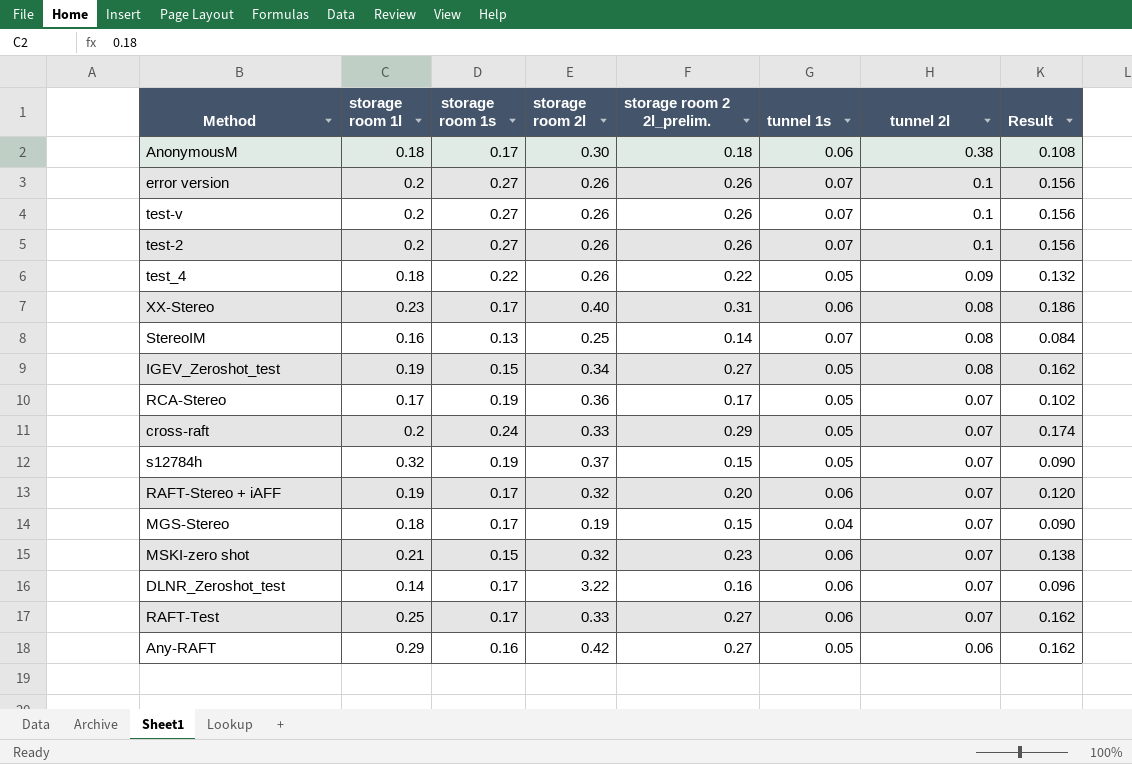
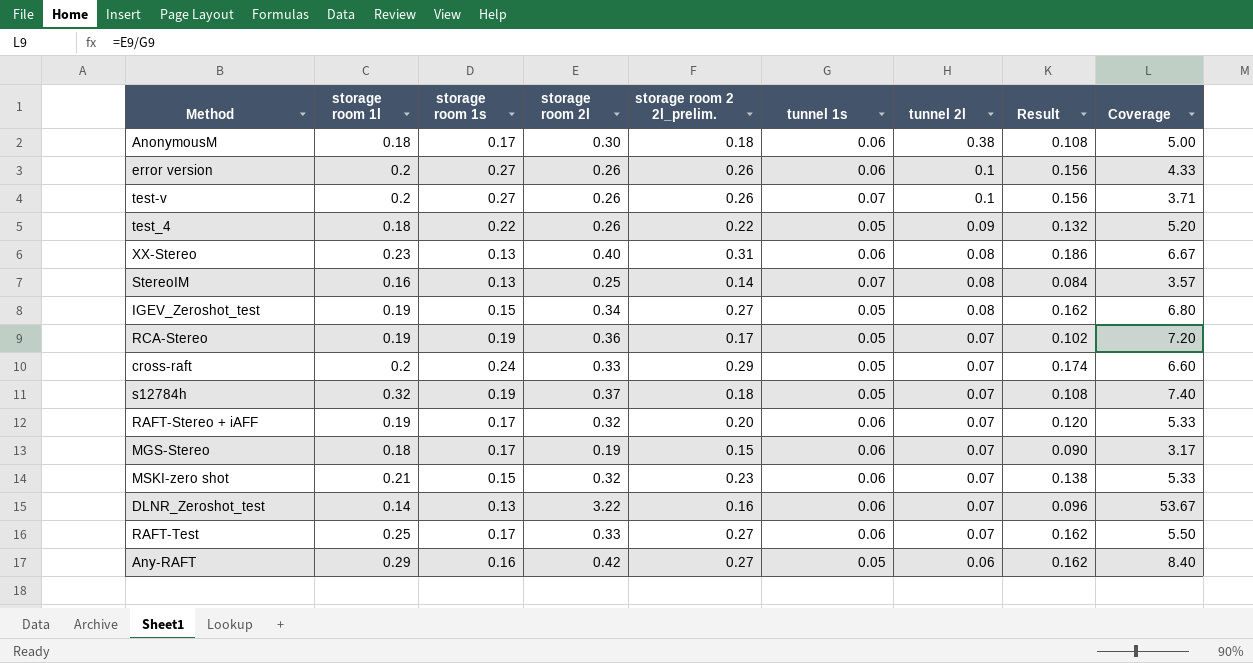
column Coverage | formula: none -> [storage room 2l] / [tunnel 1s]
row test-2: 0.2 | 0.27 | 0.26 | 0.26 | 0.07 | 0.1 | 0.156 -> none
error version | tunnel 1s: 0.07 -> 0.06
XX-Stereo | storage room 1s: 0.17 -> 0.13
RCA-Stereo | storage room 1l: 0.17 -> 0.19
s12784h | storage room 2 2l_prelim.: 0.15 -> 0.18
s12784h | Result: 0.090 -> 0.108
MGS-Stereo | tunnel 1s: 0.04 -> 0.06
DLNR_Zeroshot_test | storage room 1s: 0.17 -> 0.13

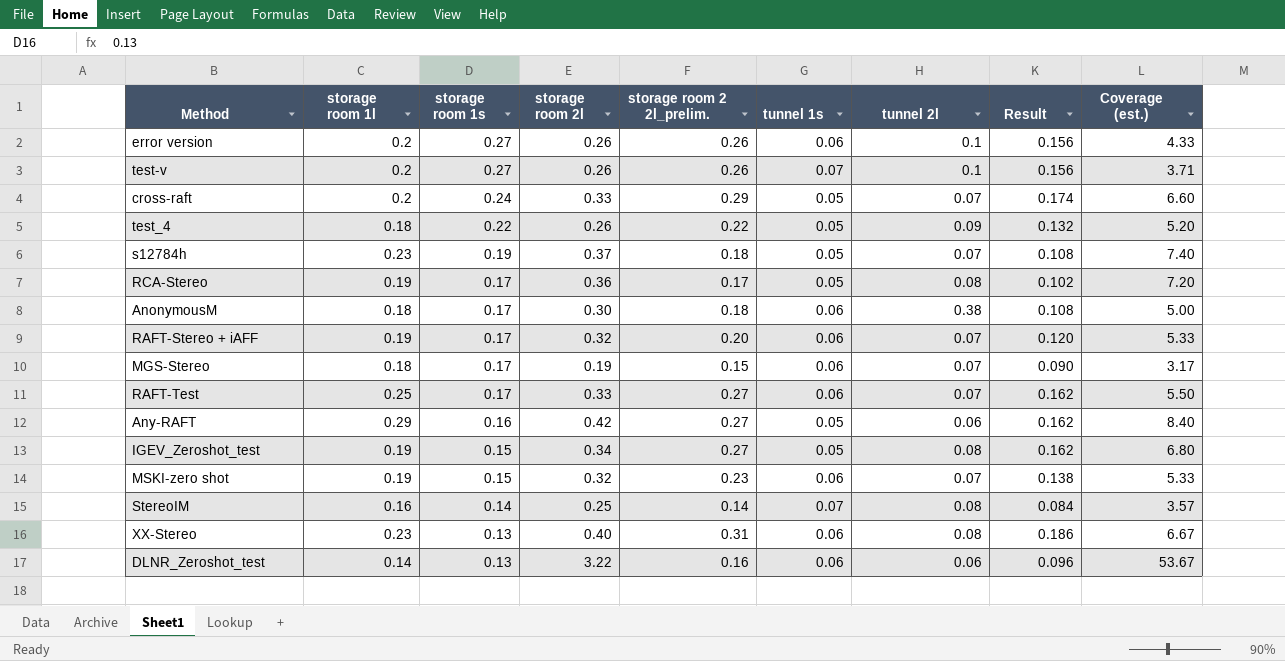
row order: tunnel 2l descending -> storage room 1s descending
column name: Coverage -> Coverage (est.)
s12784h | storage room 1l: 0.32 -> 0.23
RCA-Stereo | storage room 1s: 0.19 -> 0.17
RCA-Stereo | tunnel 2l: 0.07 -> 0.08
MSKI-zero shot | storage room 1l: 0.21 -> 0.19
StereoIM | storage room 1s: 0.13 -> 0.14
DLNR_Zeroshot_test | tunnel 2l: 0.07 -> 0.06

